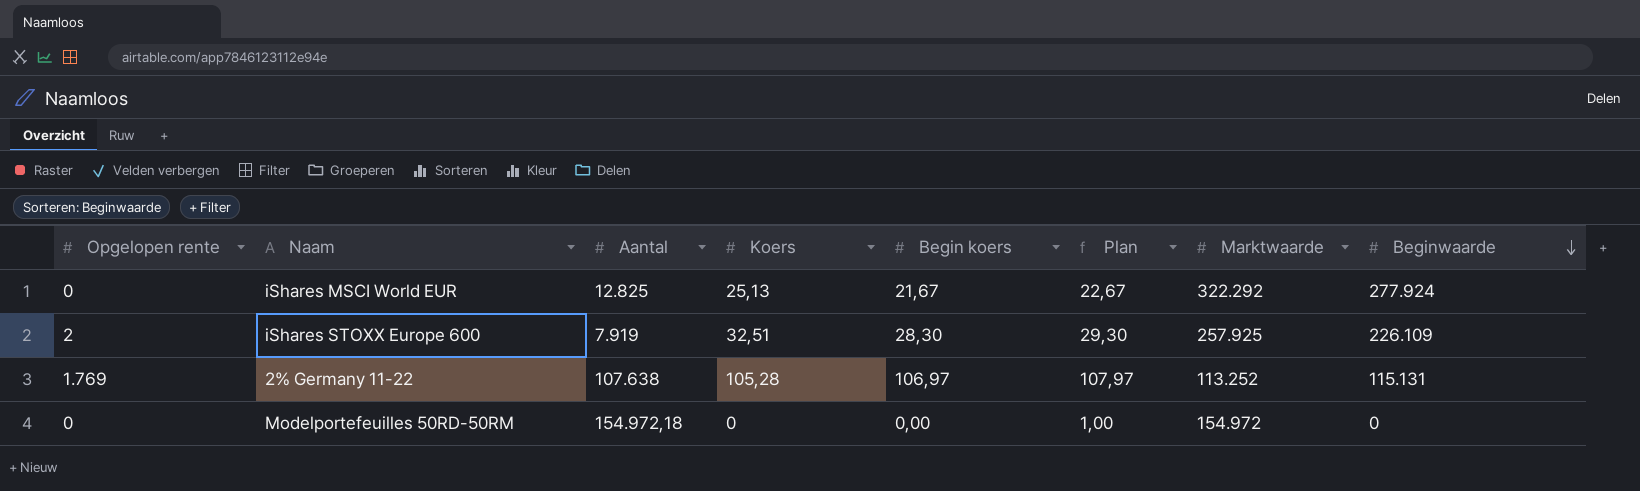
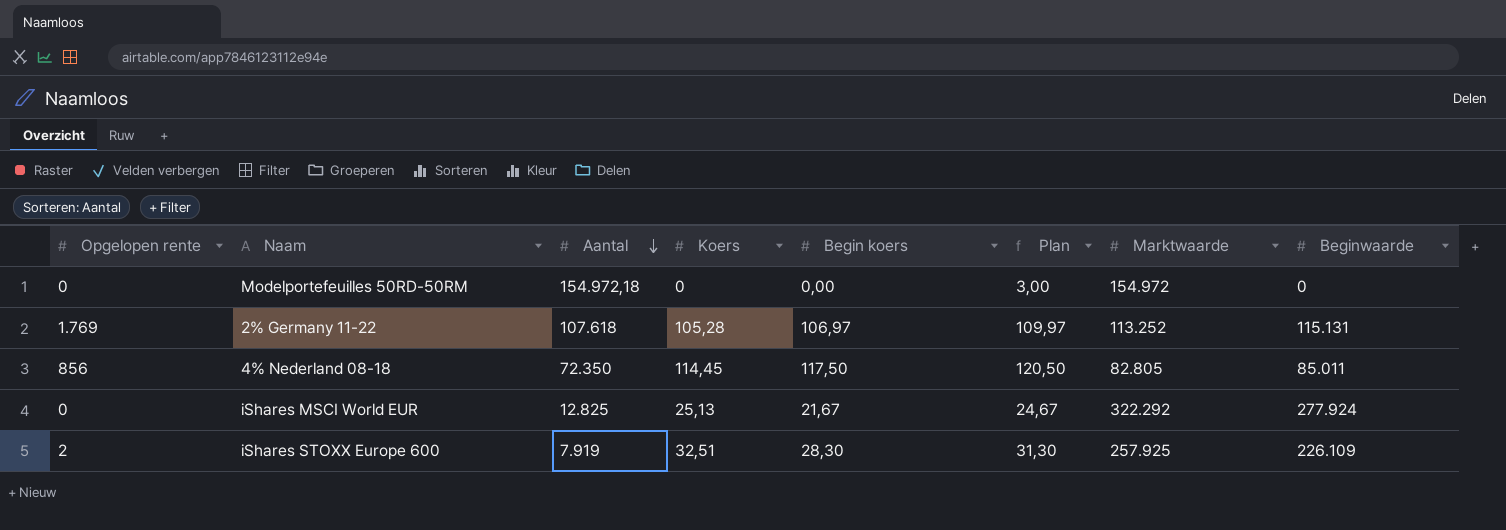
row order: Beginwaarde descending -> Aantal descending
column Plan | formula: [Begin koers] + 1 -> [Begin koers] + 3
2% Germany 11-22 | Aantal: 107.638 -> 107.618
row 4% Nederland 08-18: none -> 856 | 72.350 | 114,45 | 117,50 | 120,50 | 82.805 | 85.011

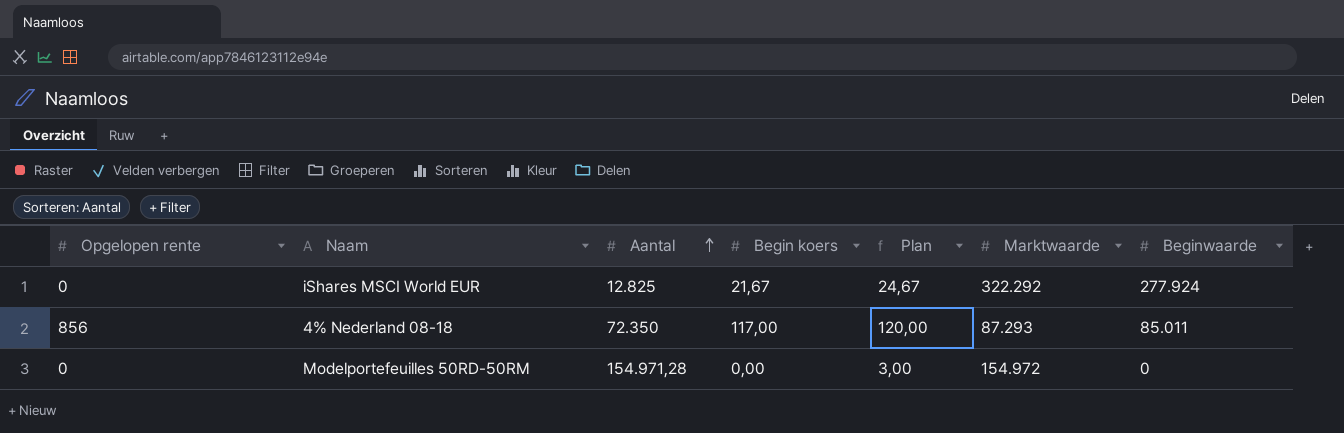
row order: Aantal descending -> Aantal ascending
column Koers | position: 4 -> none
row 2% Germany 11-22: 1.769 | 107.618 | 105,28 | 106,97 | 109,97 | 113.252 | 115.131 -> none
row iShares STOXX Europe 600: 2 | 7.919 | 32,51 | 28,30 | 31,30 | 257.925 | 226.109 -> none
4% Nederland 08-18 | Begin koers: 117,50 -> 117,00
4% Nederland 08-18 | Plan: 120,50 -> 120,00
4% Nederland 08-18 | Marktwaarde: 82.805 -> 87.293
Modelportefeuilles 50RD-50RM | Aantal: 154.972,18 -> 154.971,28

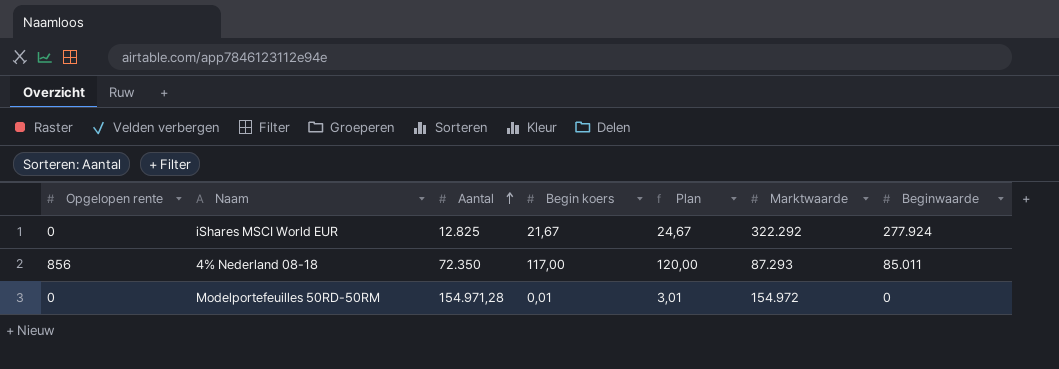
Modelportefeuilles 50RD-50RM | Begin koers: 0,00 -> 0,01
Modelportefeuilles 50RD-50RM | Plan: 3,00 -> 3,01

